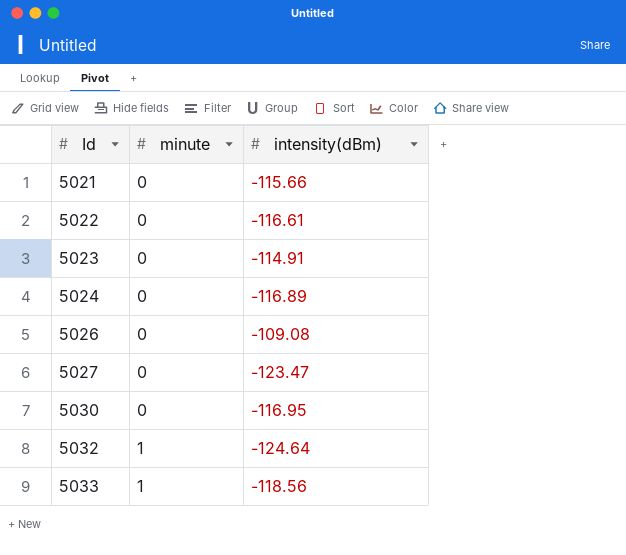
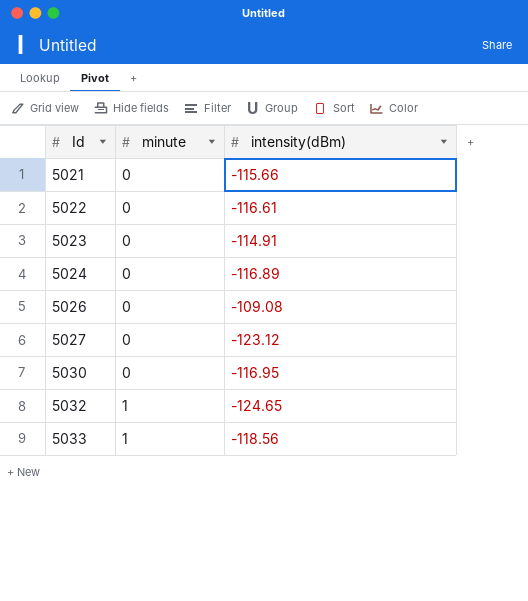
5027 | intensity(dBm): -123.47 -> -123.12
5032 | intensity(dBm): -124.64 -> -124.65

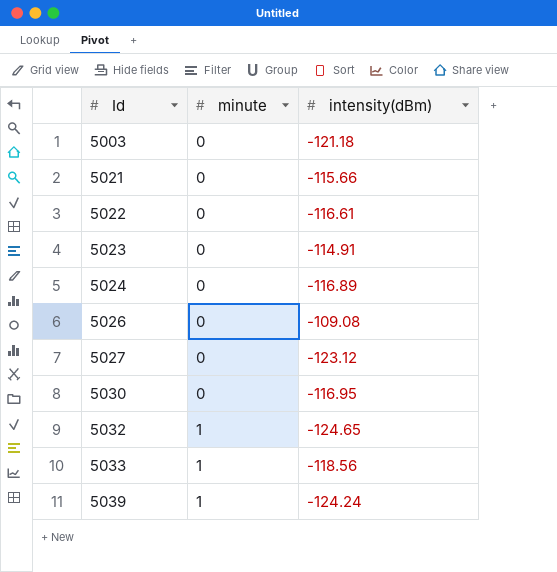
row 5003: none -> 0 | -121.18
row 5039: none -> 1 | -124.24

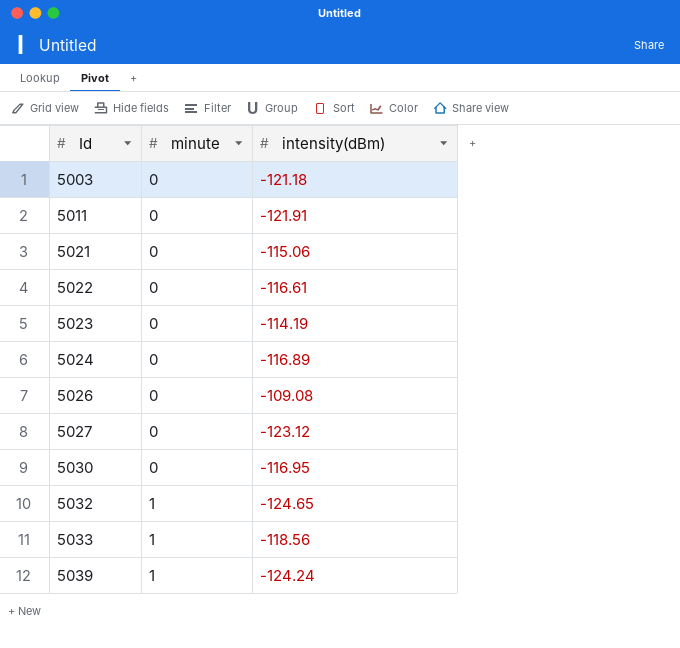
row 5011: none -> 0 | -121.91
5021 | intensity(dBm): -115.66 -> -115.06
5023 | intensity(dBm): -114.91 -> -114.19

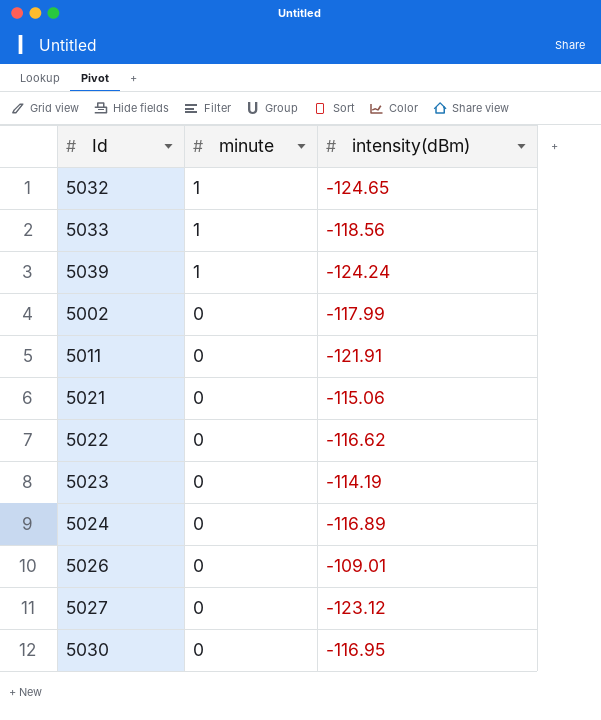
row order: Id ascending -> minute descending
row 5003: 0 | -121.18 -> none
row 5002: none -> 0 | -117.99
5022 | intensity(dBm): -116.61 -> -116.62
5026 | intensity(dBm): -109.08 -> -109.01

